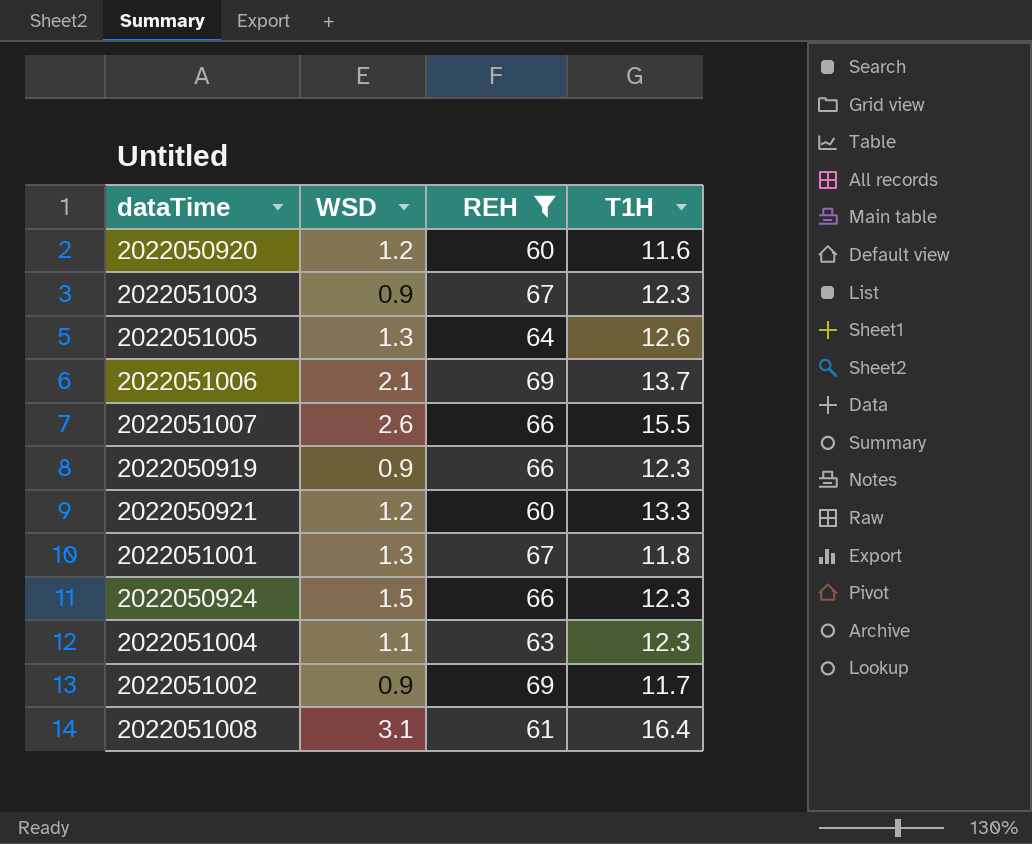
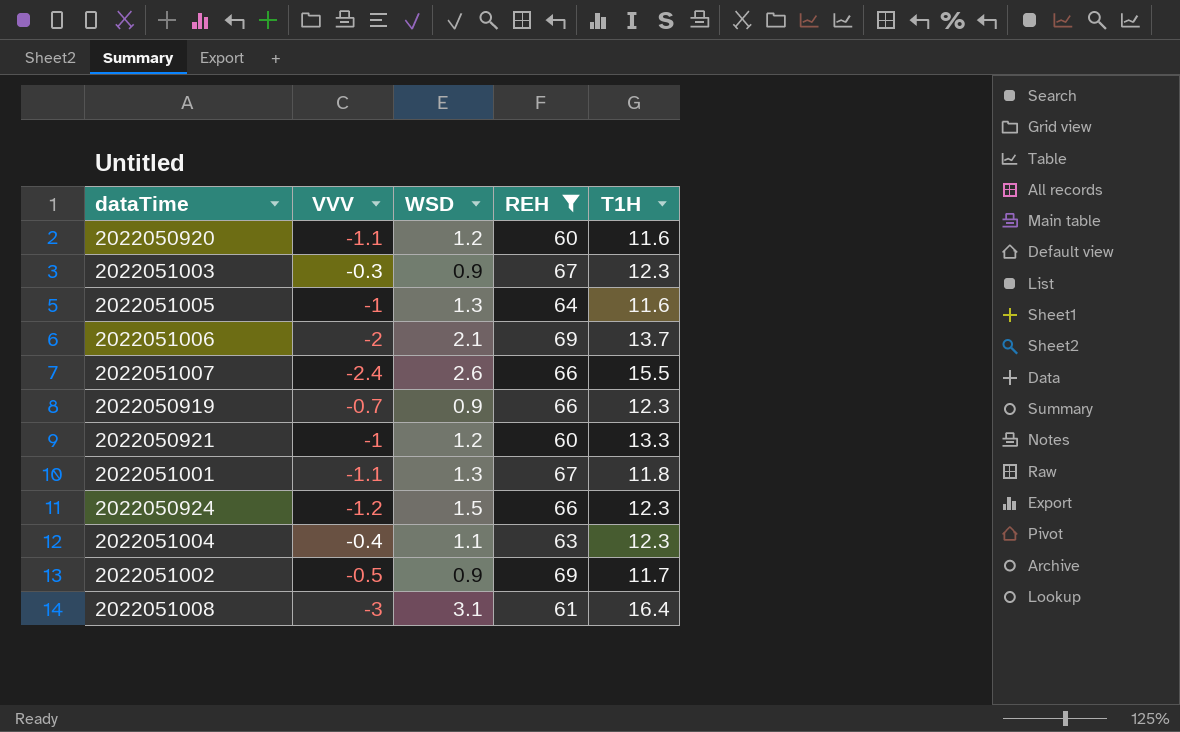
column VVV | position: none -> 2
2022051005 | T1H: 12.6 -> 11.6

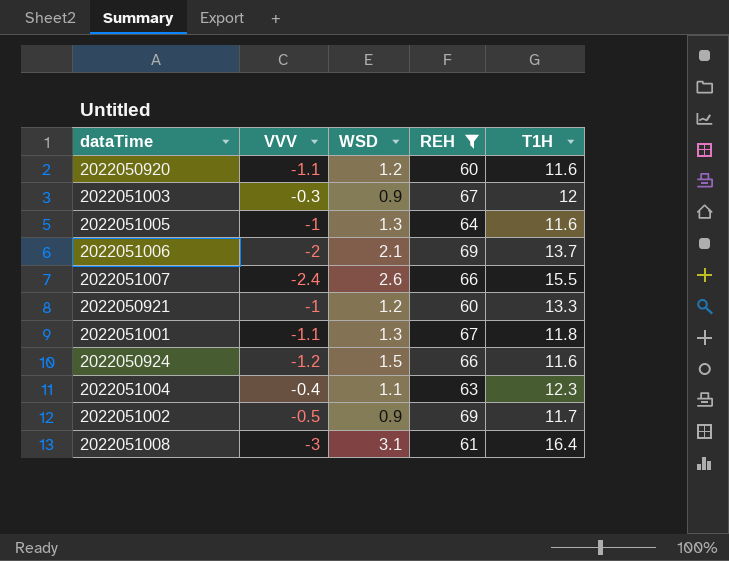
row 2022050919: -0.7 | 0.9 | 66 | 12.3 -> none
2022051003 | T1H: 12.3 -> 12
2022050924 | T1H: 12.3 -> 11.6

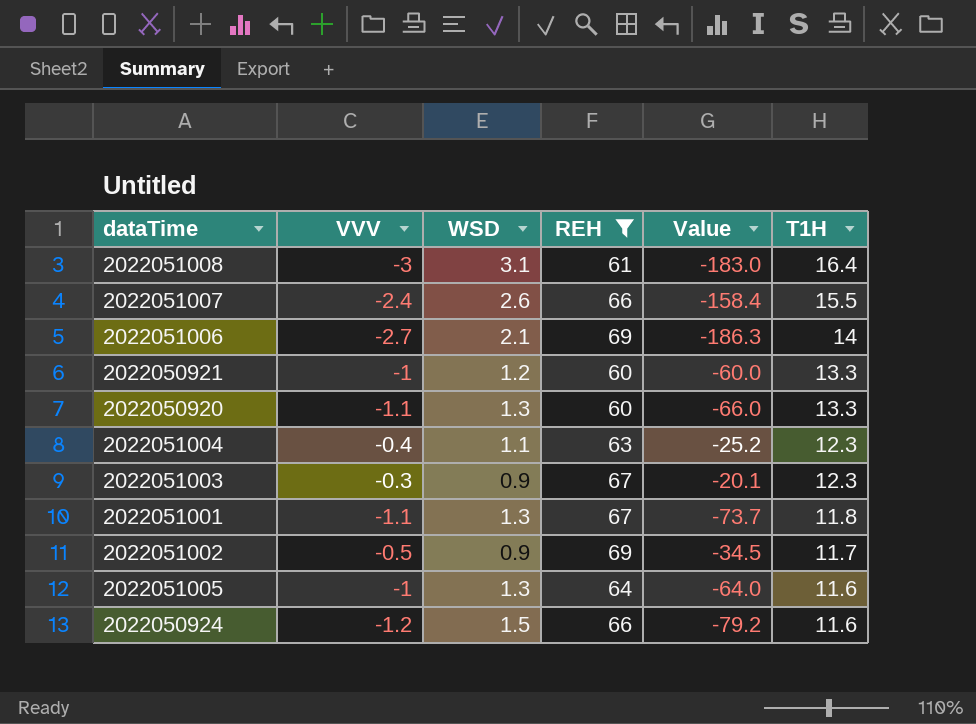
row order: none -> T1H descending
column Value | formula: none -> [VVV] * [REH]
2022051006 | VVV: -2 -> -2.7
2022051006 | T1H: 13.7 -> 14
2022050920 | WSD: 1.2 -> 1.3
2022050920 | T1H: 11.6 -> 13.3
2022051003 | T1H: 12 -> 12.3

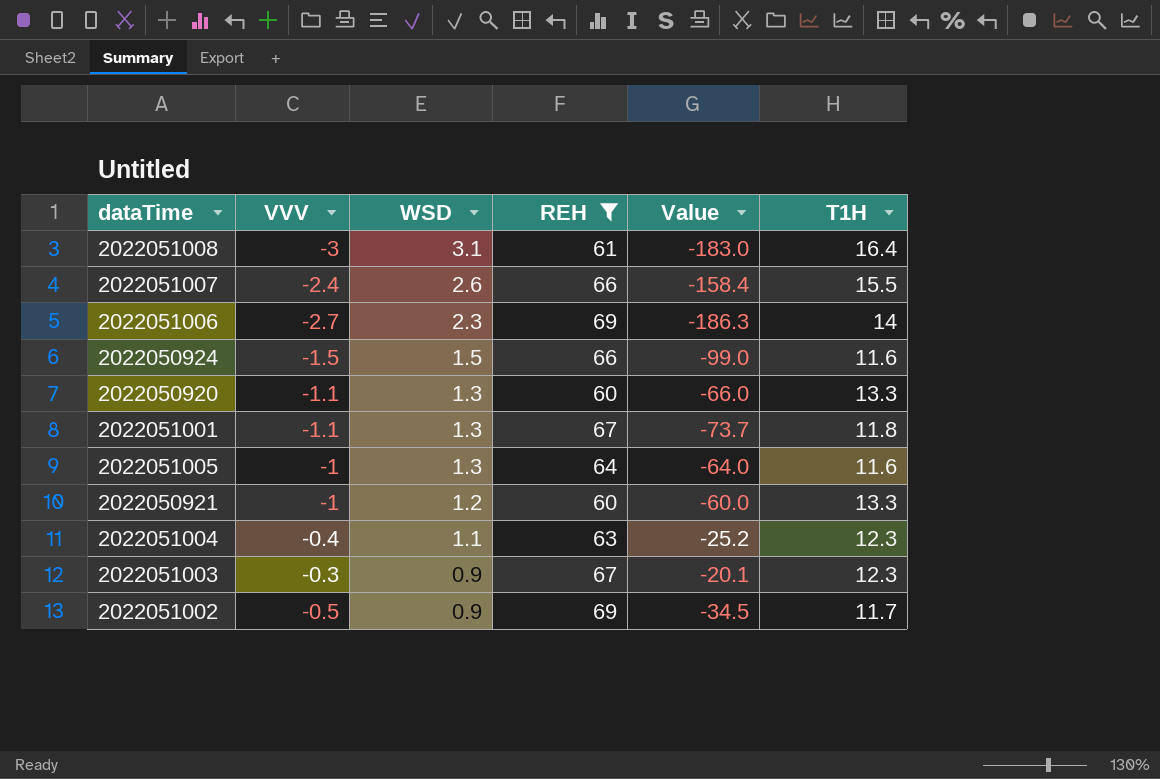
row order: T1H descending -> WSD descending
2022051006 | WSD: 2.1 -> 2.3
2022050924 | VVV: -1.2 -> -1.5
2022050924 | Value: -79.2 -> -99.0

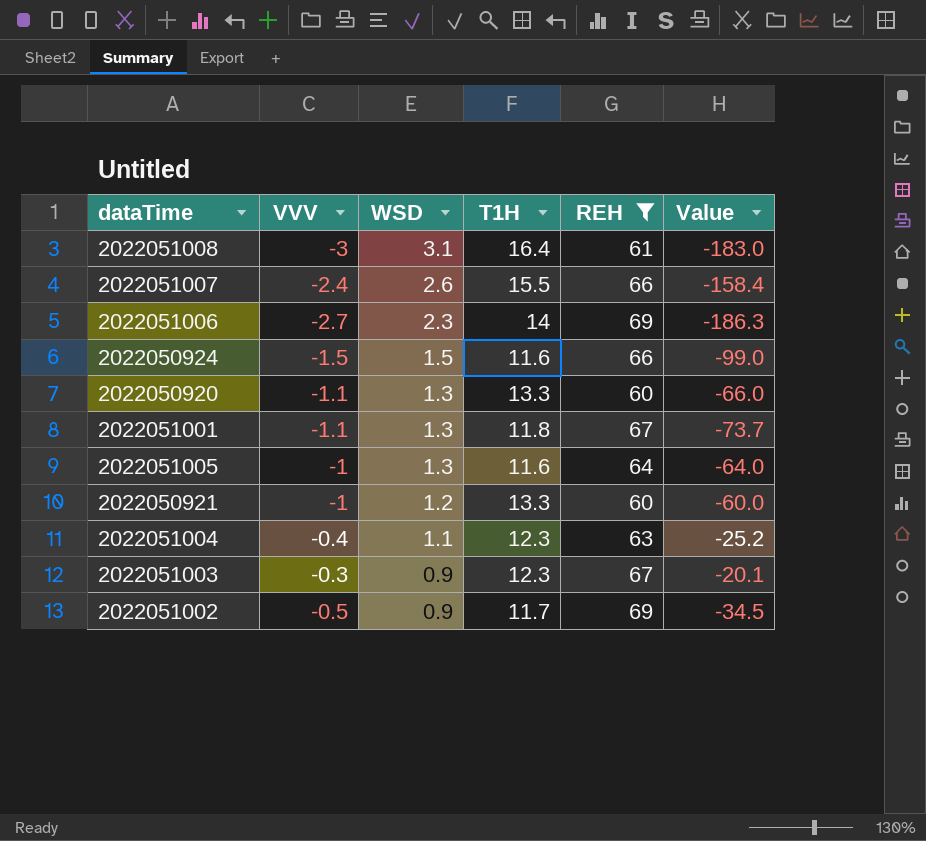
column T1H | position: 6 -> 4

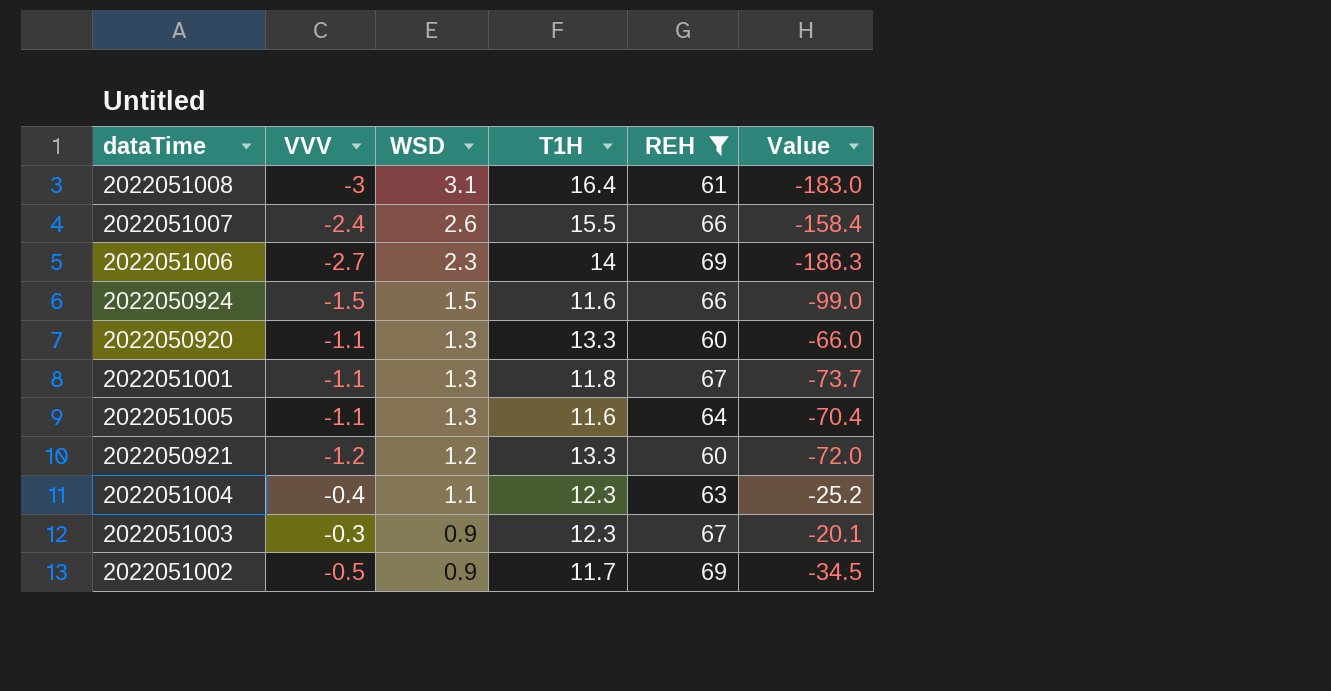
2022051005 | VVV: -1 -> -1.1
2022051005 | Value: -64.0 -> -70.4
2022050921 | VVV: -1 -> -1.2
2022050921 | Value: -60.0 -> -72.0

